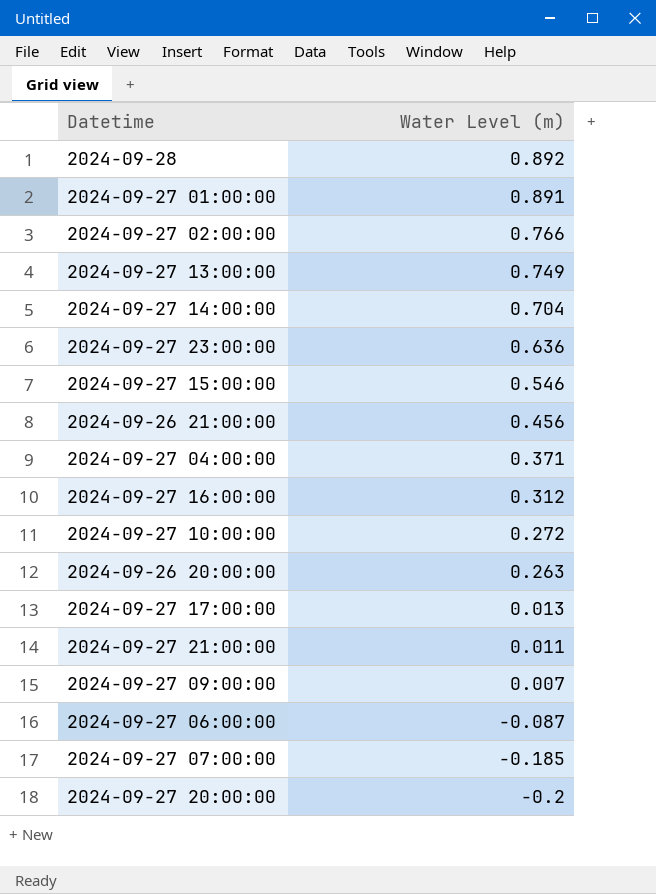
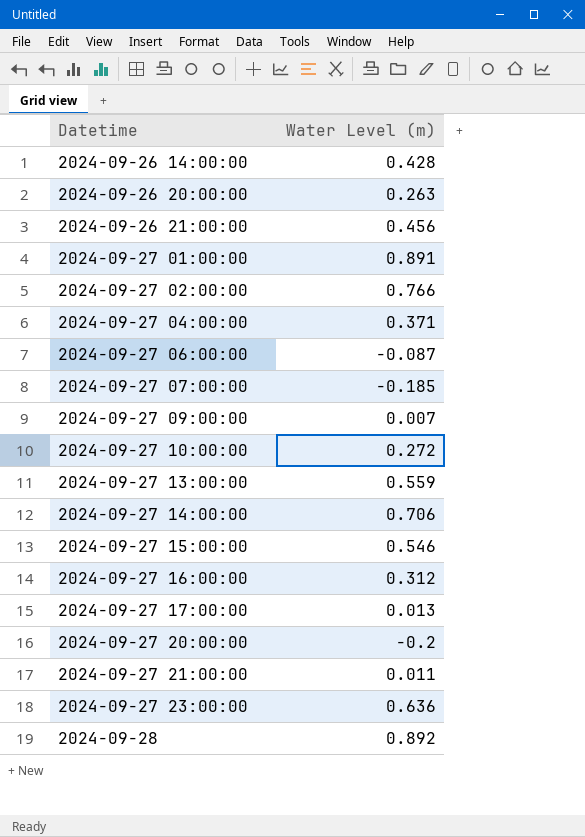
row order: Water Level (m) descending -> Datetime ascending
row 2024-09-26 14:00:00: none -> 0.428
2024-09-27 13:00:00 | Water Level (m): 0.749 -> 0.559
2024-09-27 14:00:00 | Water Level (m): 0.704 -> 0.706

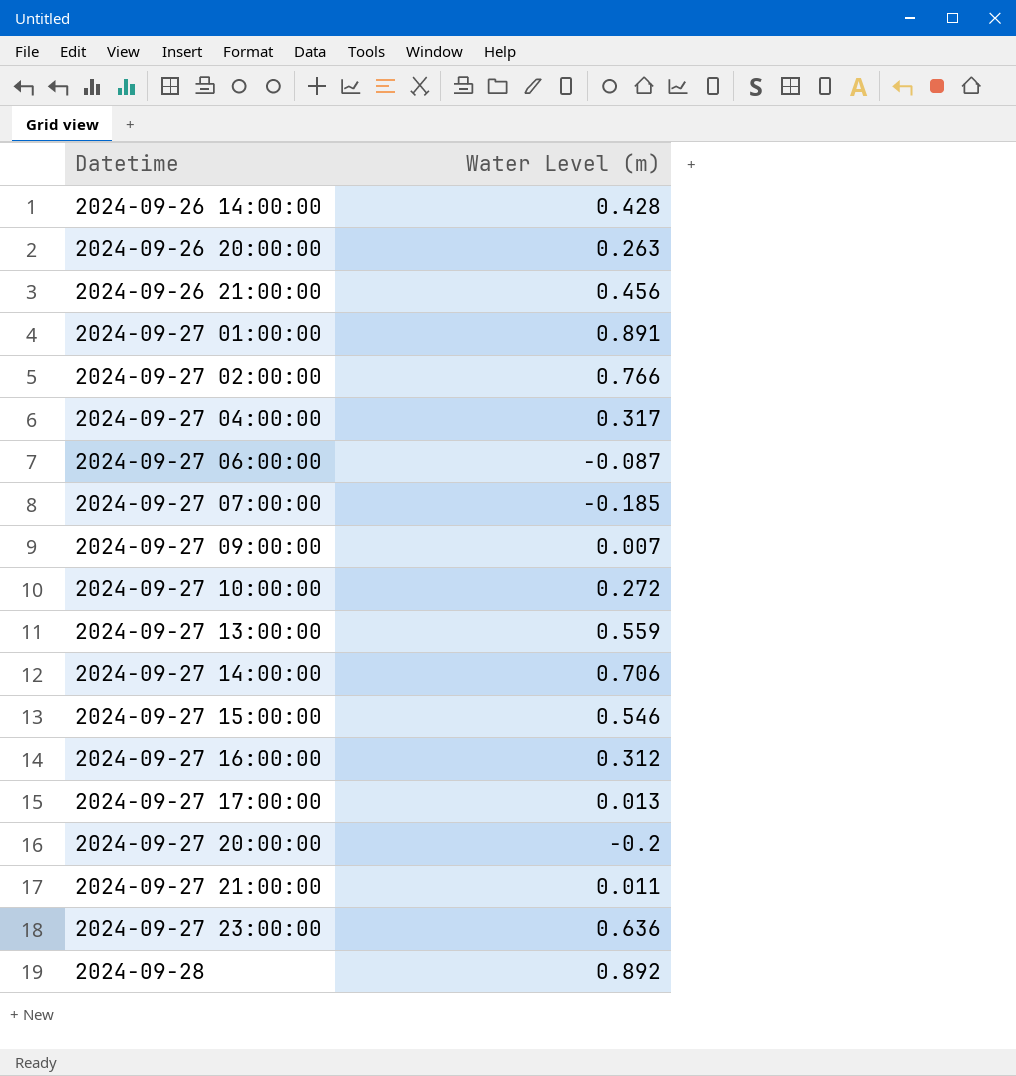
2024-09-27 04:00:00 | Water Level (m): 0.371 -> 0.317

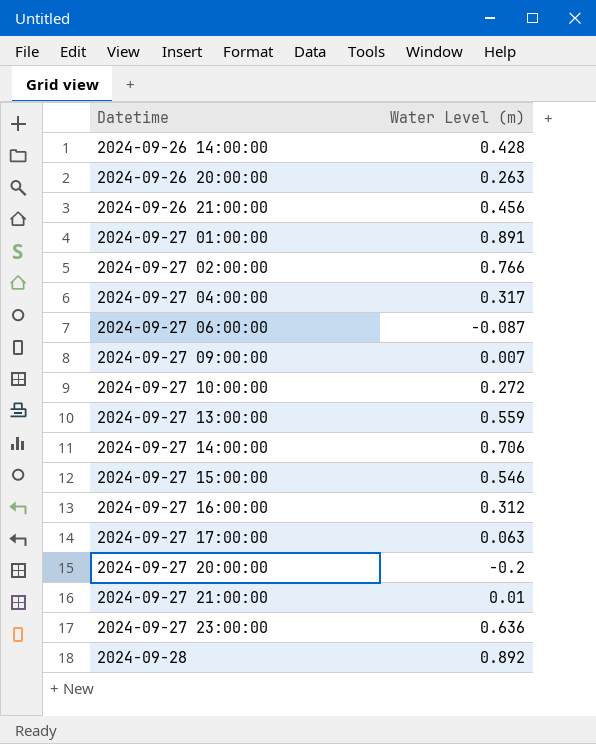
row 2024-09-27 07:00:00: -0.185 -> none
2024-09-27 17:00:00 | Water Level (m): 0.013 -> 0.063
2024-09-27 21:00:00 | Water Level (m): 0.011 -> 0.01

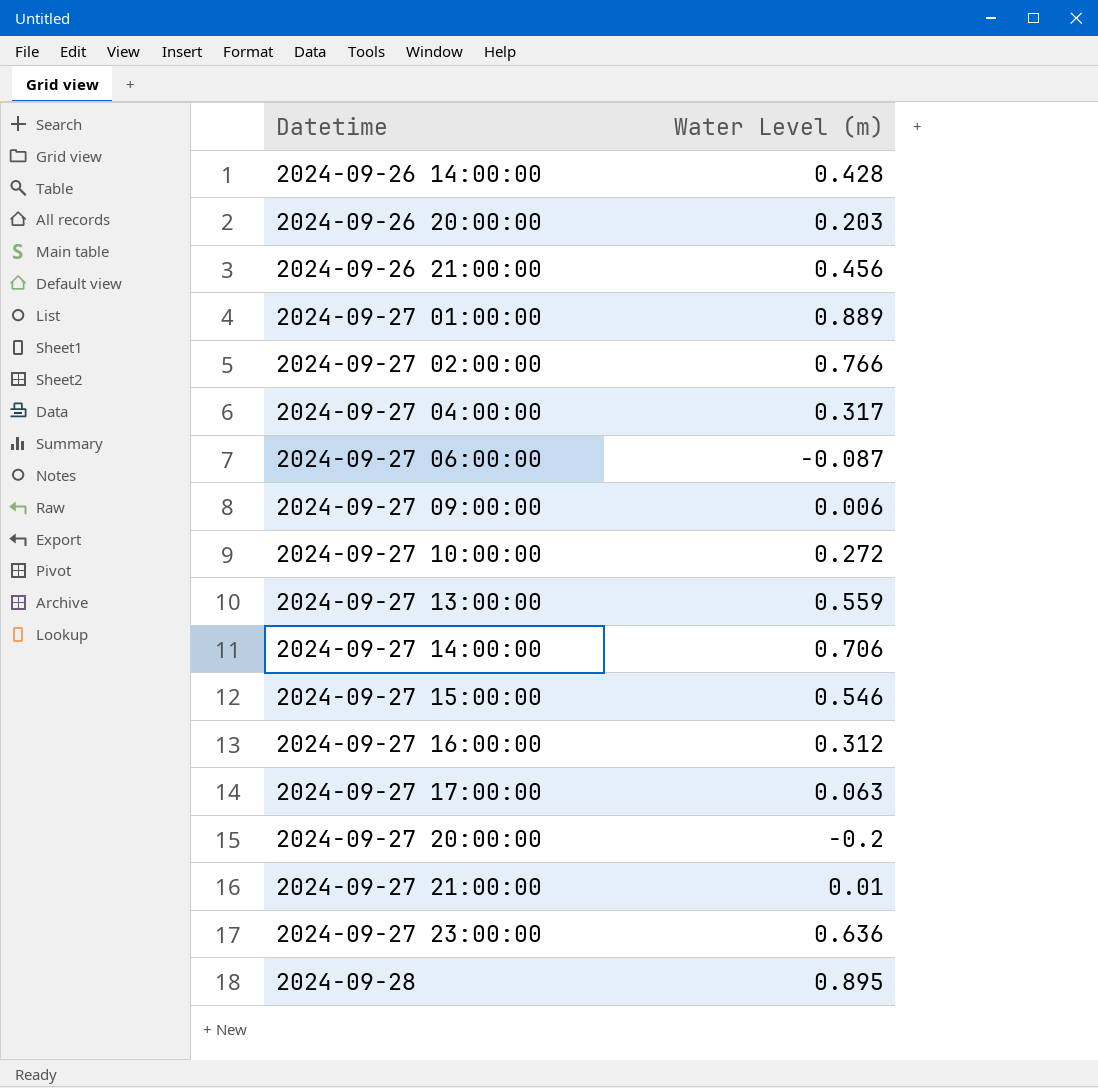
2024-09-26 20:00:00 | Water Level (m): 0.263 -> 0.203
2024-09-27 01:00:00 | Water Level (m): 0.891 -> 0.889
2024-09-27 09:00:00 | Water Level (m): 0.007 -> 0.006
2024-09-28 | Water Level (m): 0.892 -> 0.895

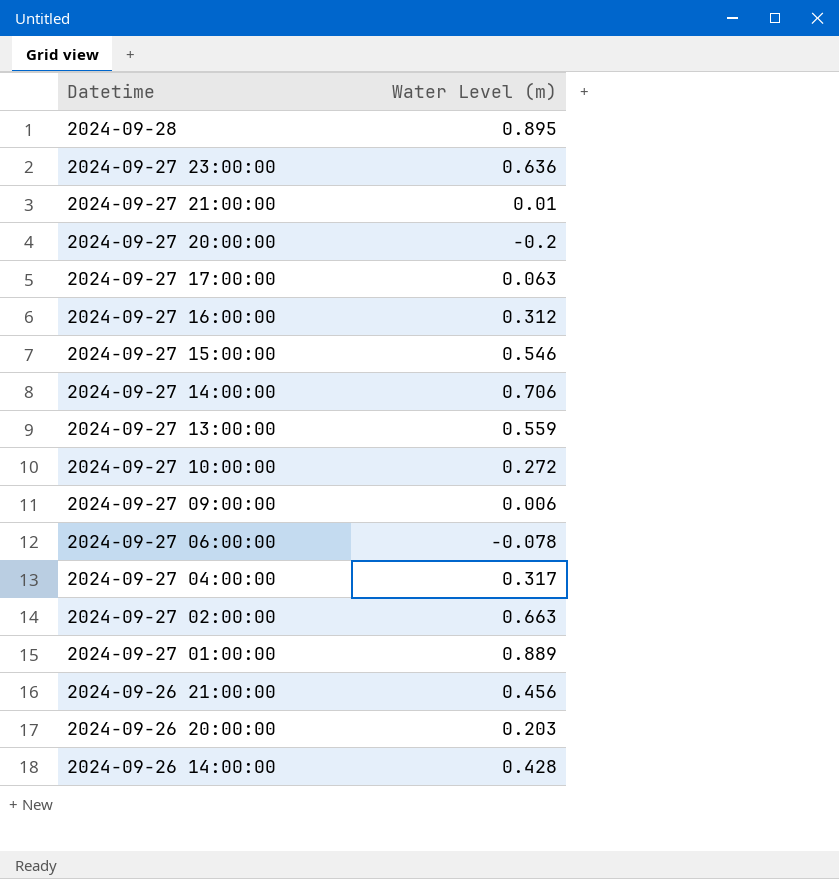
row order: Datetime ascending -> Datetime descending
2024-09-27 06:00:00 | Water Level (m): -0.087 -> -0.078
2024-09-27 02:00:00 | Water Level (m): 0.766 -> 0.663

